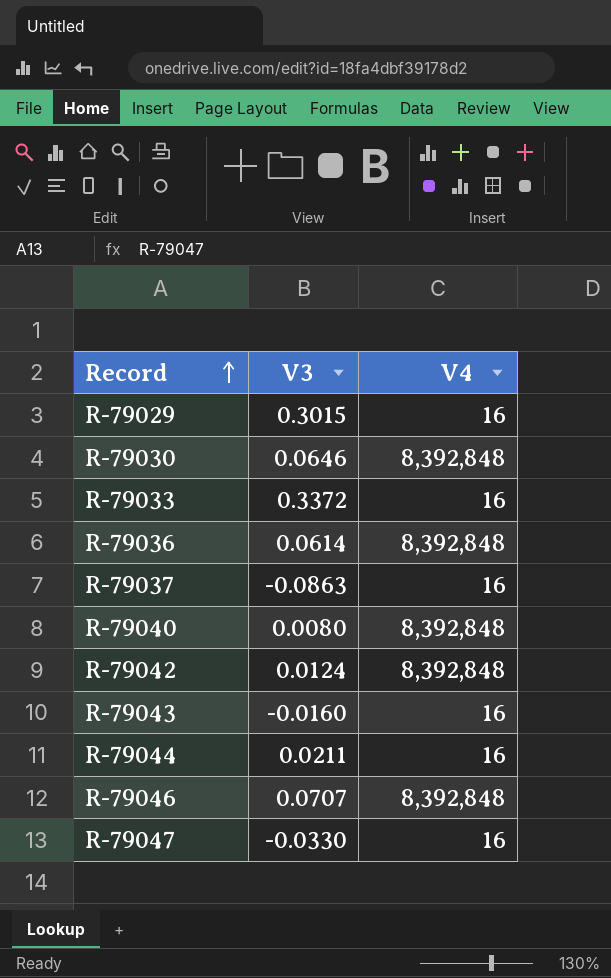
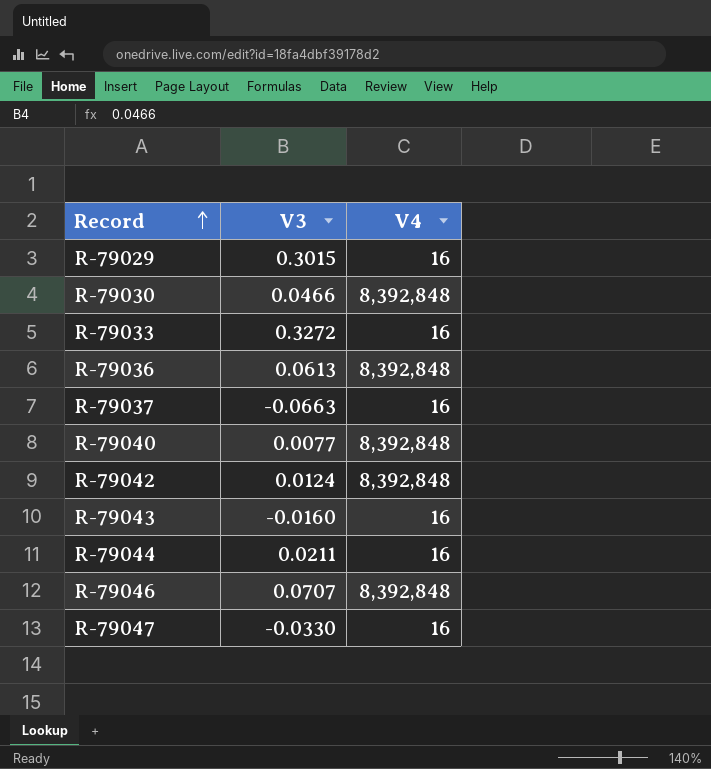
R-79030 | V3: 0.0646 -> 0.0466
R-79033 | V3: 0.3372 -> 0.3272
R-79036 | V3: 0.0614 -> 0.0613
R-79037 | V3: -0.0863 -> -0.0663
R-79040 | V3: 0.0080 -> 0.0077

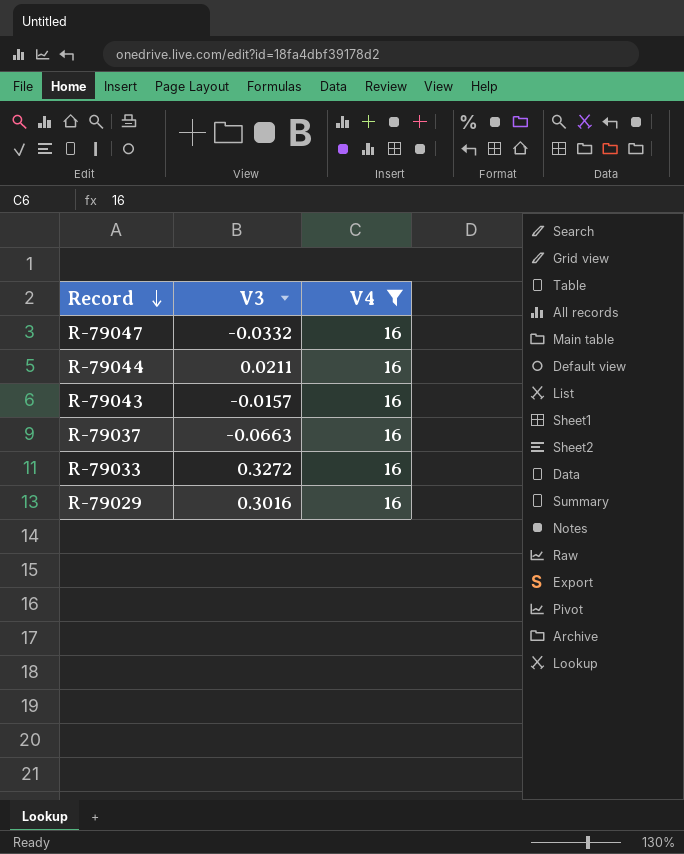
filter: none -> V4 = 16
row order: Record ascending -> Record descending
R-79047 | V3: -0.0330 -> -0.0332
R-79043 | V3: -0.0160 -> -0.0157
R-79029 | V3: 0.3015 -> 0.3016

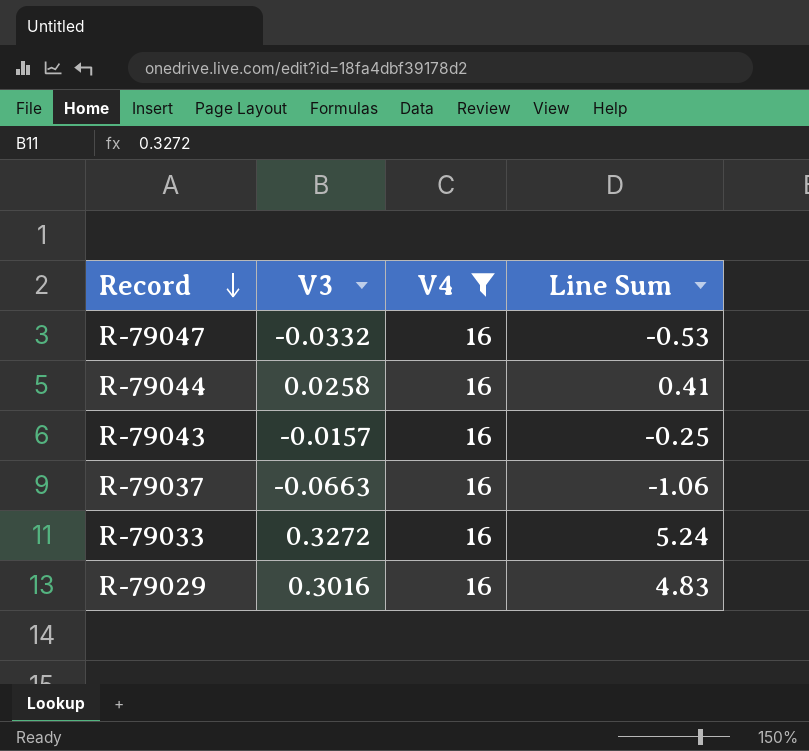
column Line Sum | formula: none -> [V3] * [V4]
R-79044 | V3: 0.0211 -> 0.0258

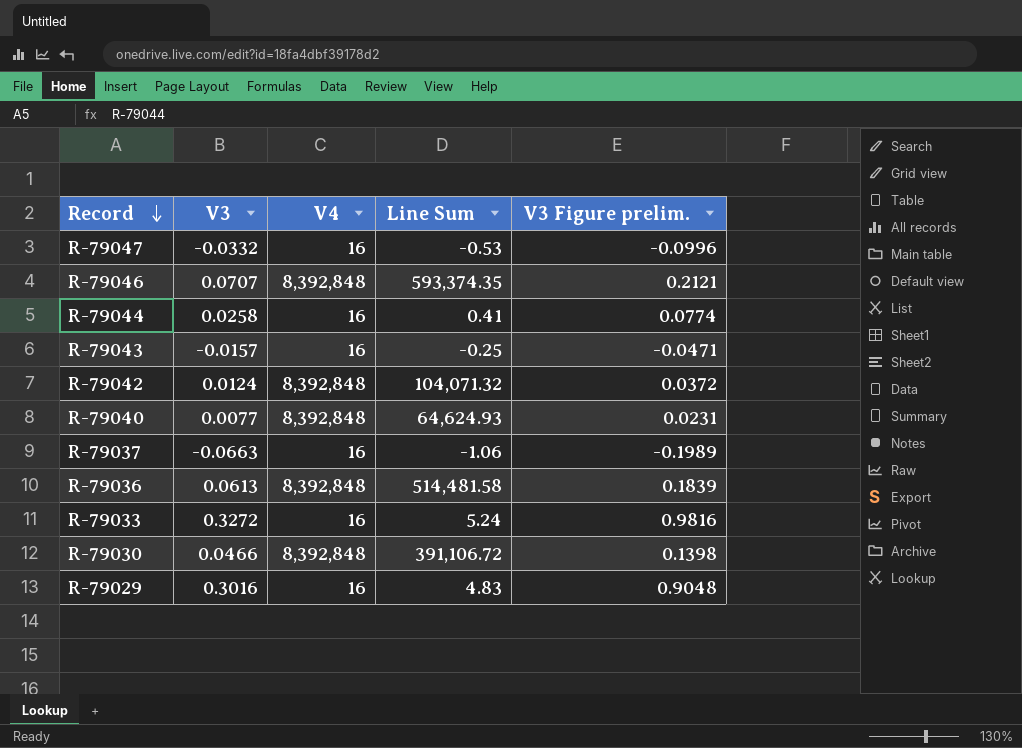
filter: V4 = 16 -> none
column V3 Figure prelim. | formula: none -> [V3] * 3

